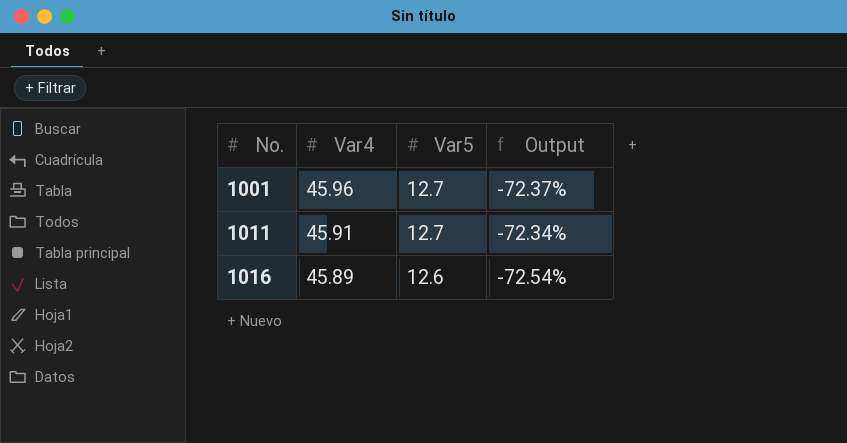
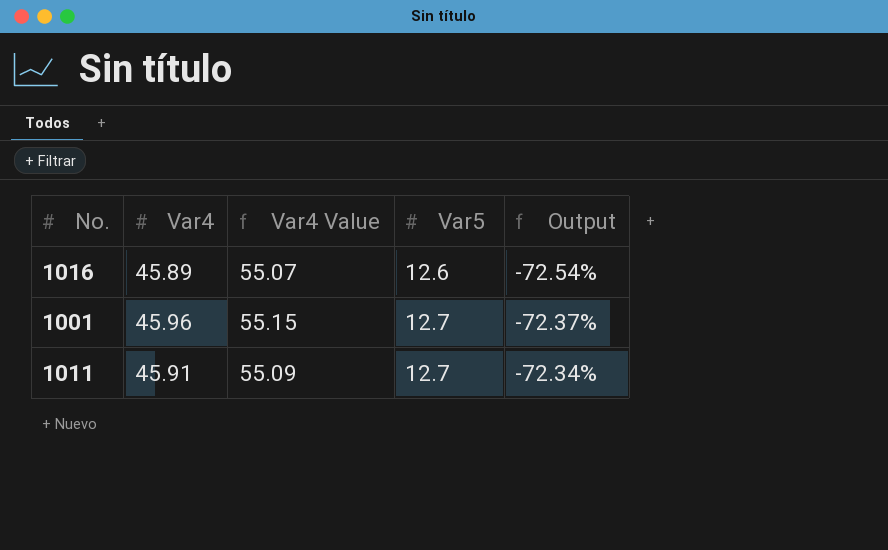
row order: No. ascending -> Var5 ascending
column Var4 Value | formula: none -> [Var4] * 1.2

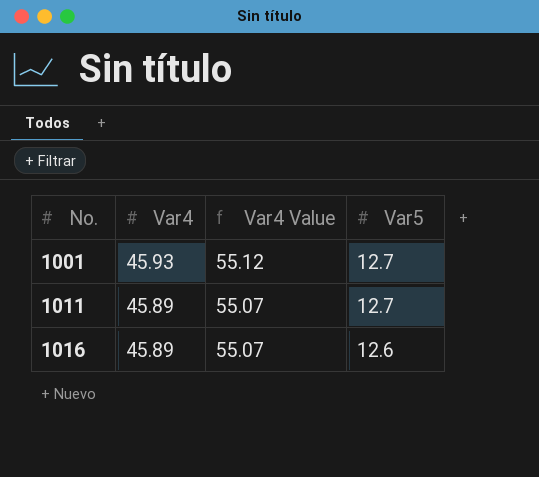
row order: Var5 ascending -> No. ascending
column Output | formula: ([Var5] - [Var4]) / [Var4] -> none
1001 | Var4: 45.96 -> 45.93
1001 | Var4 Value: 55.15 -> 55.12
1011 | Var4: 45.91 -> 45.89
1011 | Var4 Value: 55.09 -> 55.07

